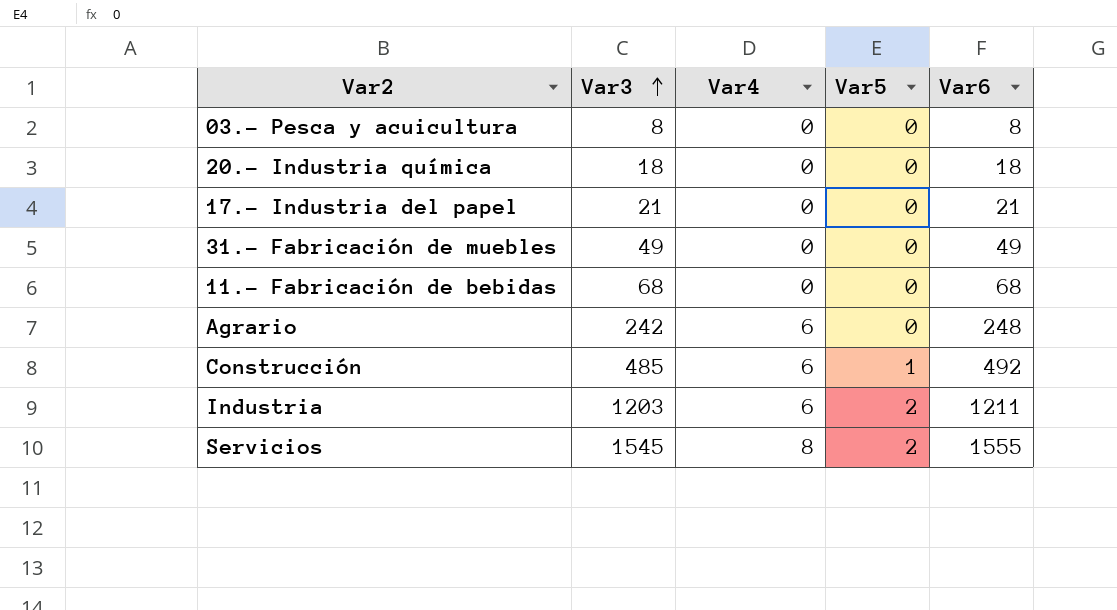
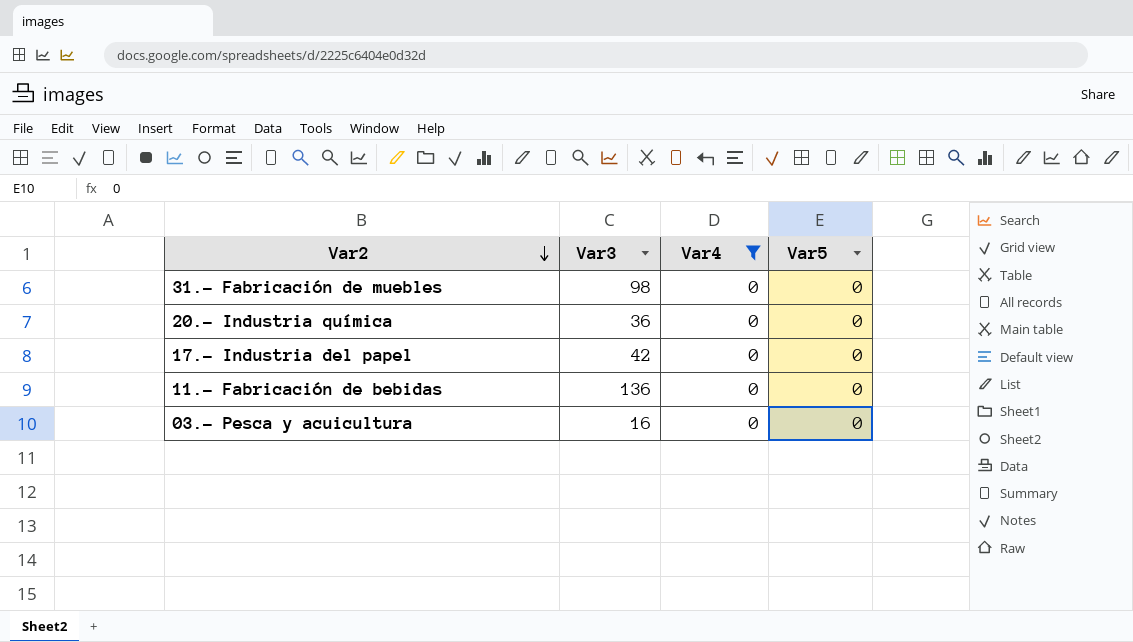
filter: none -> Var4 = 0
row order: Var3 ascending -> Var2 descending
column Var6 | formula: [Var3] + [Var4] + [Var5] -> none
31.- Fabricación de muebles | Var3: 49 -> 98
20.- Industria química | Var3: 18 -> 36
17.- Industria del papel | Var3: 21 -> 42
11.- Fabricación de bebidas | Var3: 68 -> 136
03.- Pesca y acuicultura | Var3: 8 -> 16

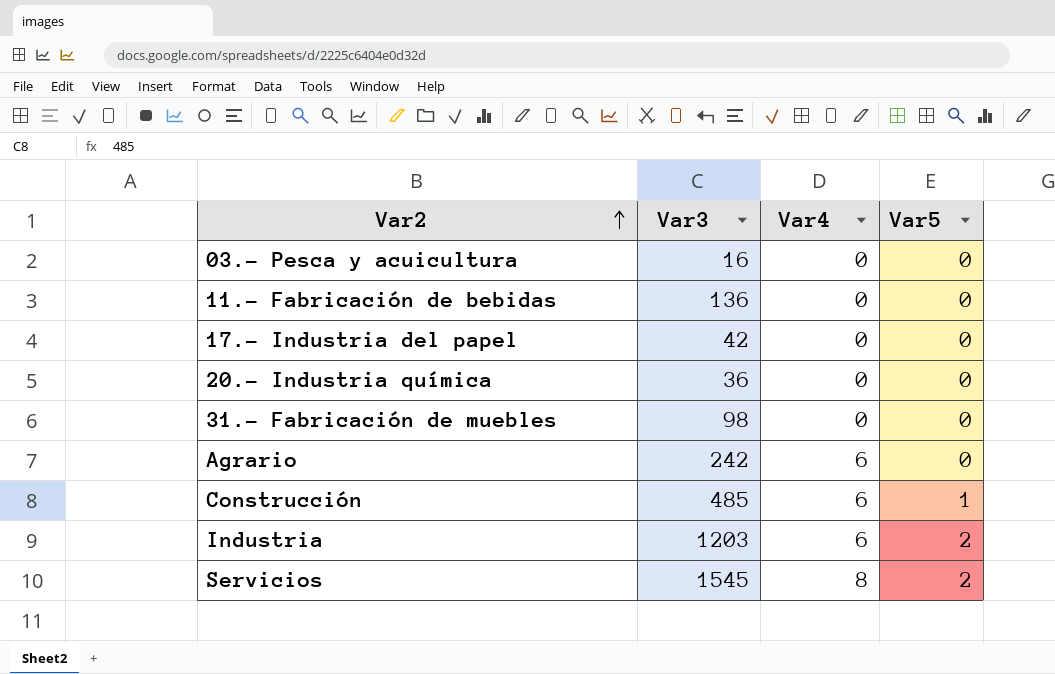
filter: Var4 = 0 -> none
row order: Var2 descending -> Var2 ascending

